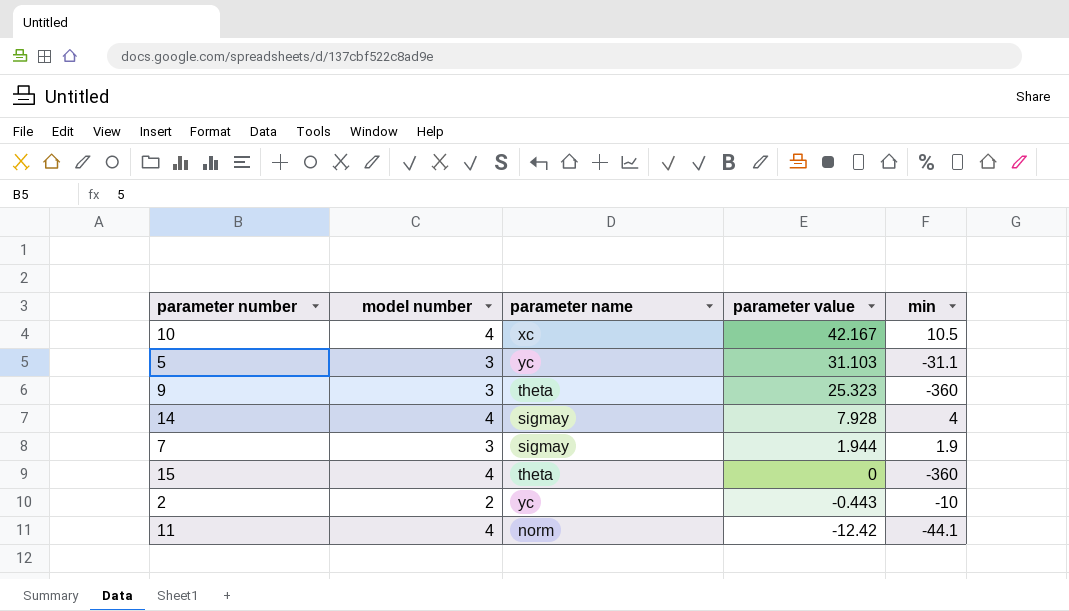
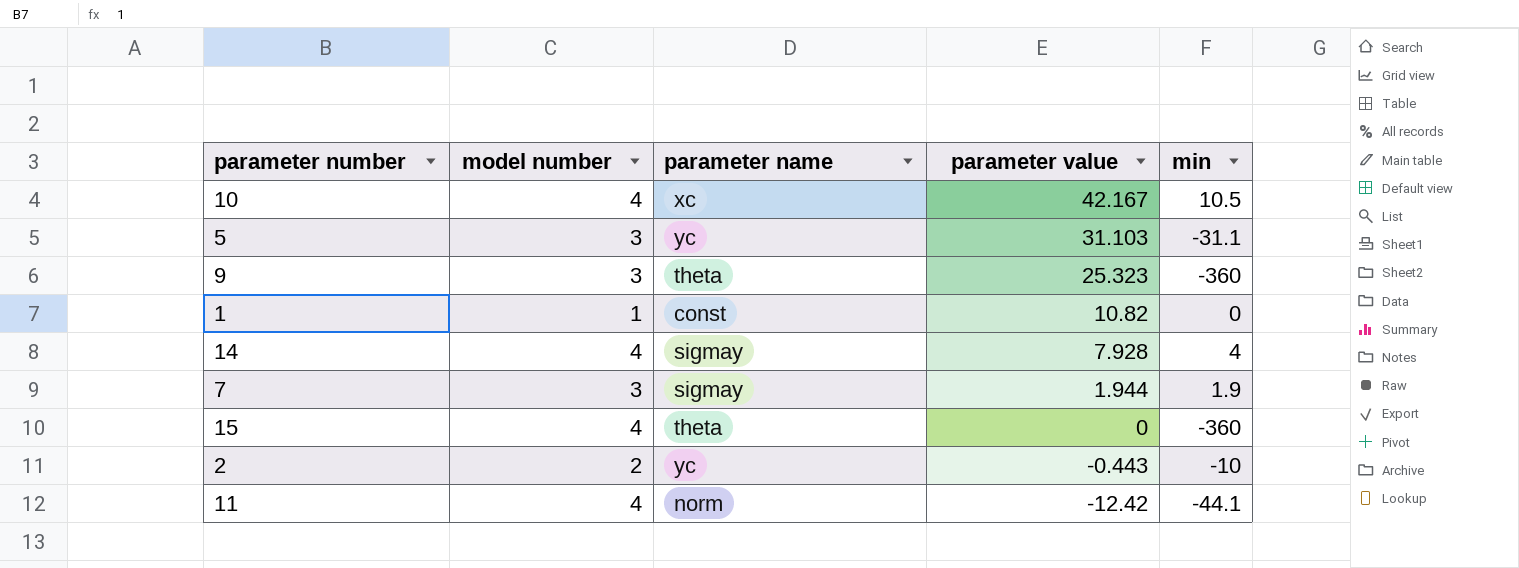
row 1: none -> 1 | const | 10.82 | 0

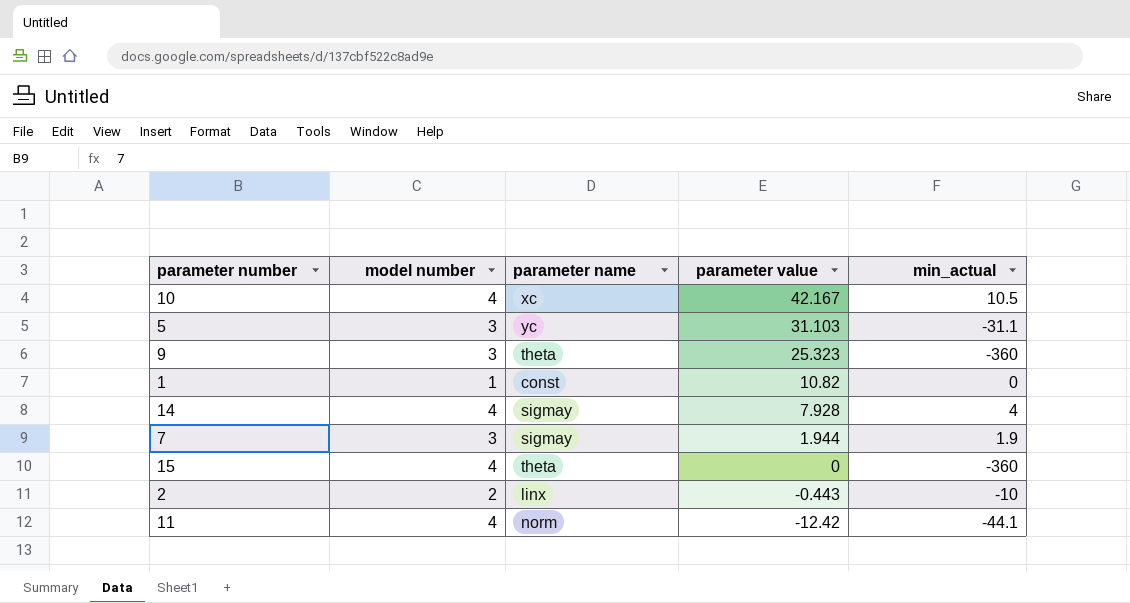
column name: min -> min_actual
2 | parameter name: yc -> linx

